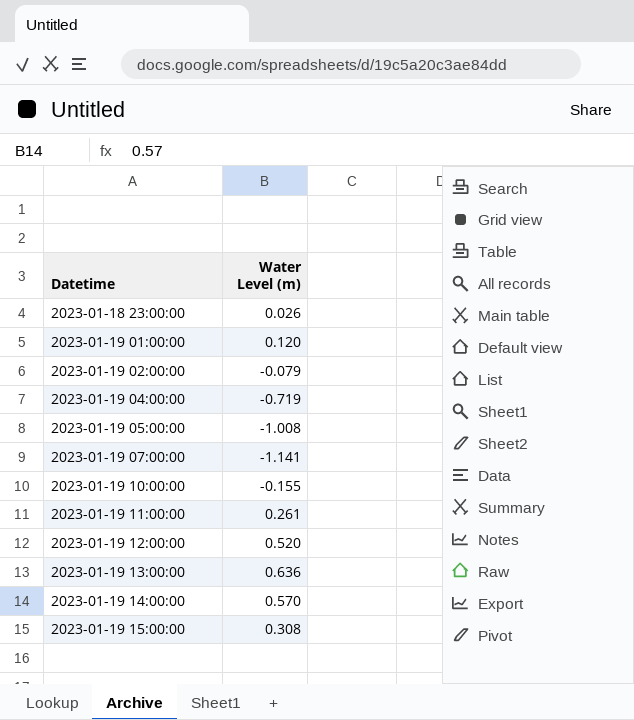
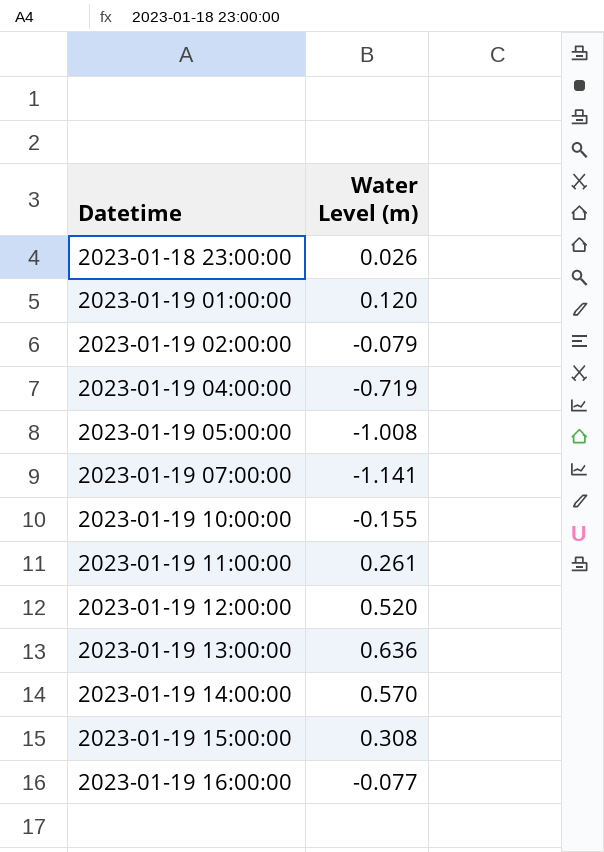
row 2023-01-19 16:00:00: none -> -0.077

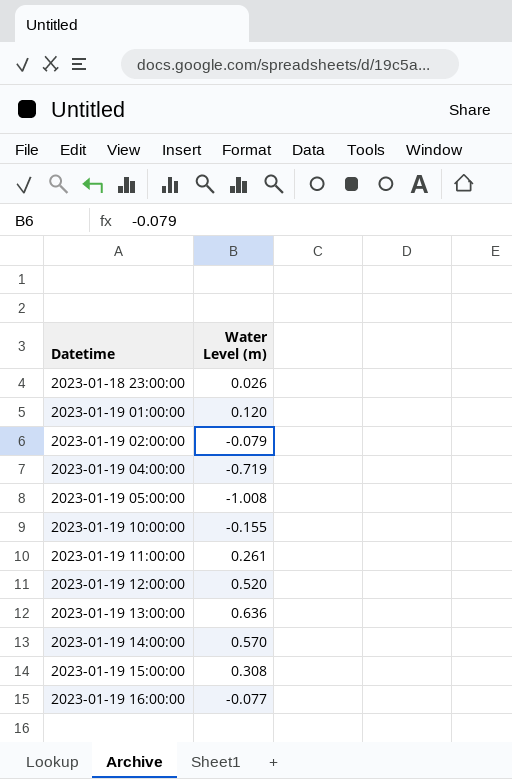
row 2023-01-19 07:00:00: -1.141 -> none

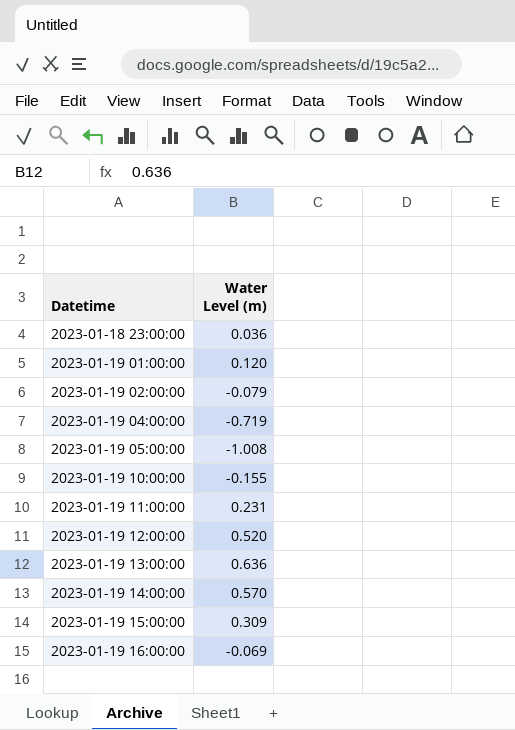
2023-01-18 23:00:00 | Water Level (m): 0.026 -> 0.036
2023-01-19 11:00:00 | Water Level (m): 0.261 -> 0.231
2023-01-19 15:00:00 | Water Level (m): 0.308 -> 0.309
2023-01-19 16:00:00 | Water Level (m): -0.077 -> -0.069

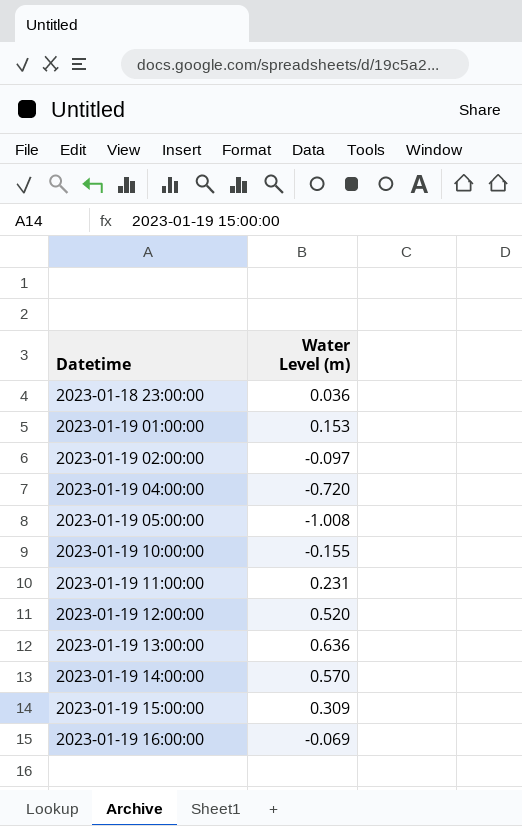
2023-01-19 01:00:00 | Water Level (m): 0.120 -> 0.153
2023-01-19 02:00:00 | Water Level (m): -0.079 -> -0.097
2023-01-19 04:00:00 | Water Level (m): -0.719 -> -0.720

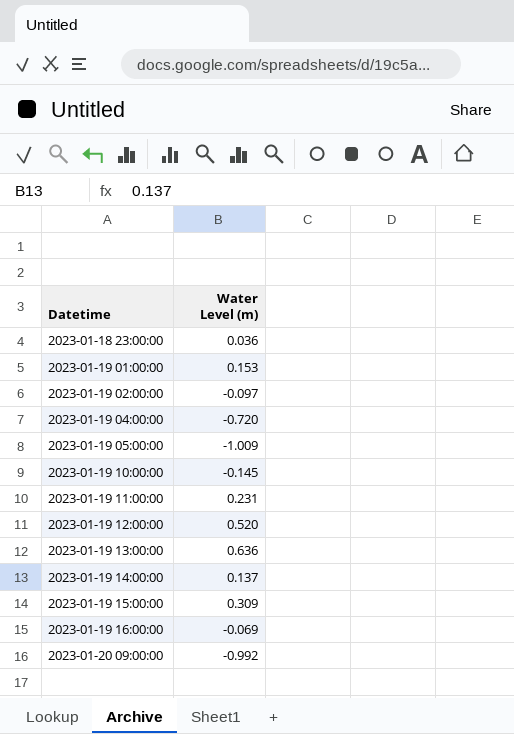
2023-01-19 05:00:00 | Water Level (m): -1.008 -> -1.009
2023-01-19 10:00:00 | Water Level (m): -0.155 -> -0.145
2023-01-19 14:00:00 | Water Level (m): 0.570 -> 0.137
row 2023-01-20 09:00:00: none -> -0.992

